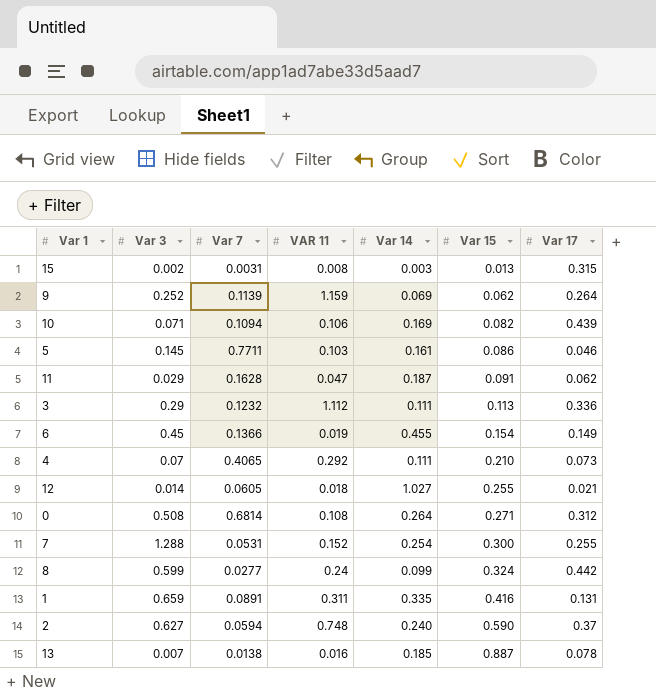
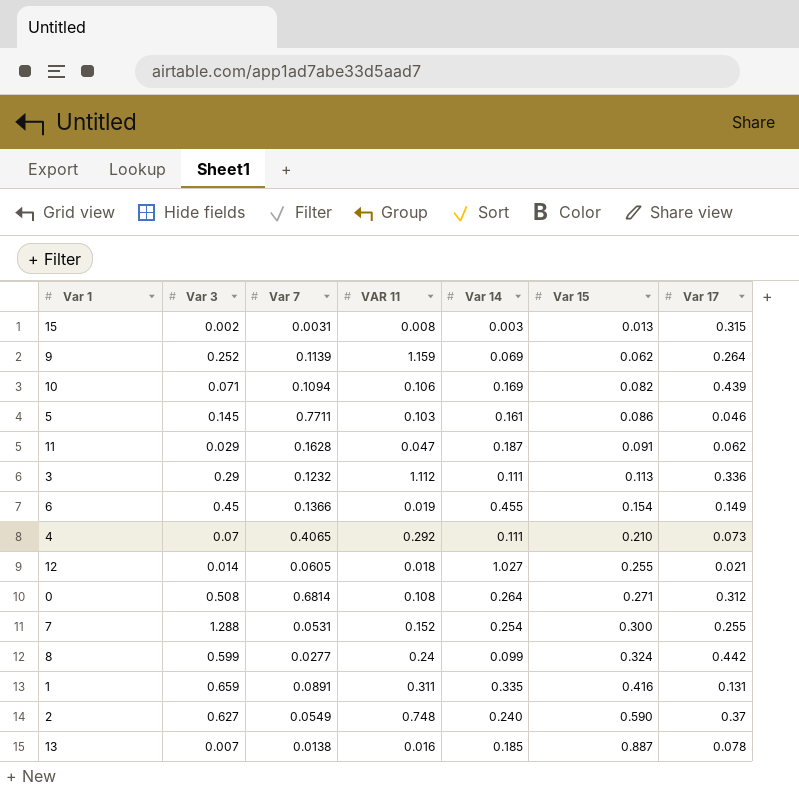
2 | Var 7: 0.0594 -> 0.0549

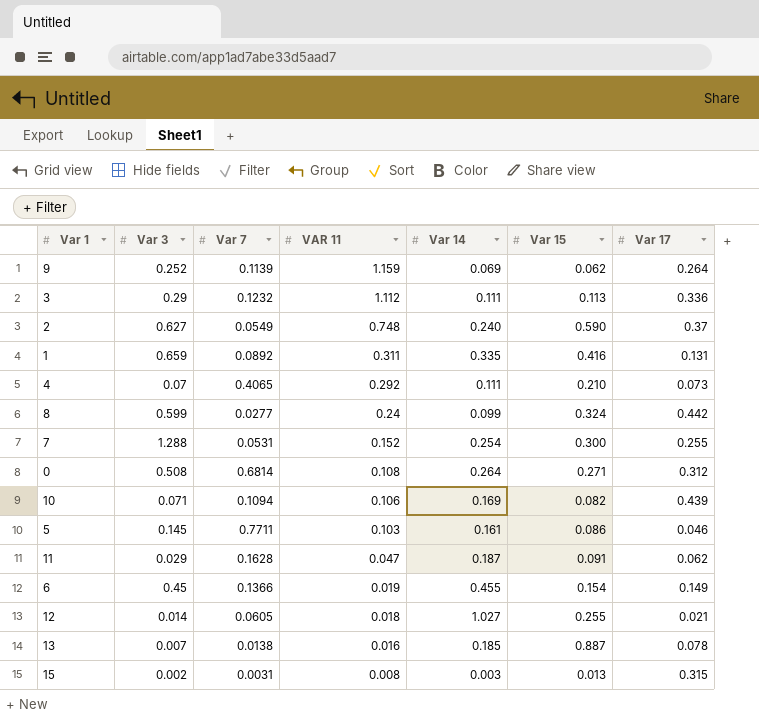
row order: Var 15 ascending -> VAR 11 descending
1 | Var 7: 0.0891 -> 0.0892

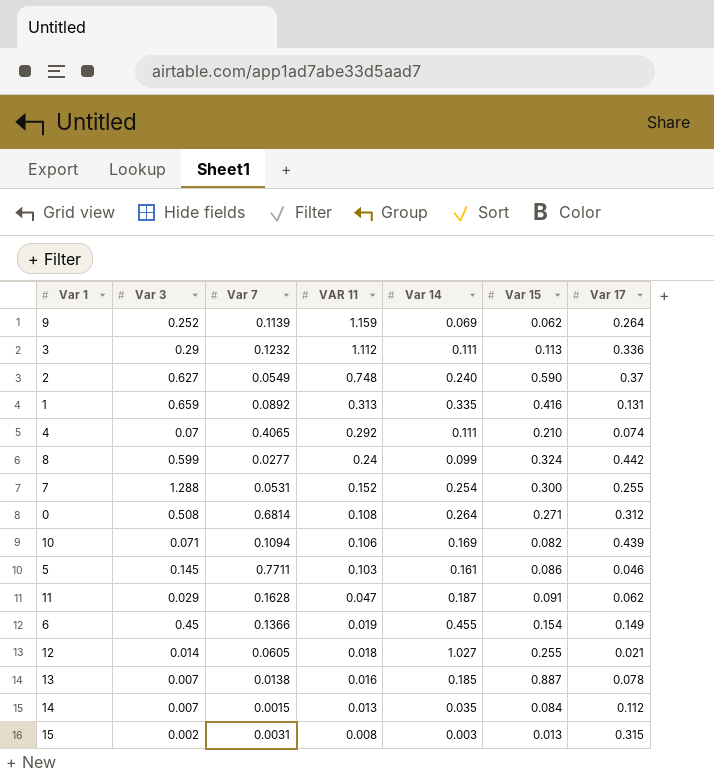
1 | VAR 11: 0.311 -> 0.313
4 | Var 17: 0.073 -> 0.074
row 14: none -> 0.007 | 0.0015 | 0.013 | 0.035 | 0.084 | 0.112

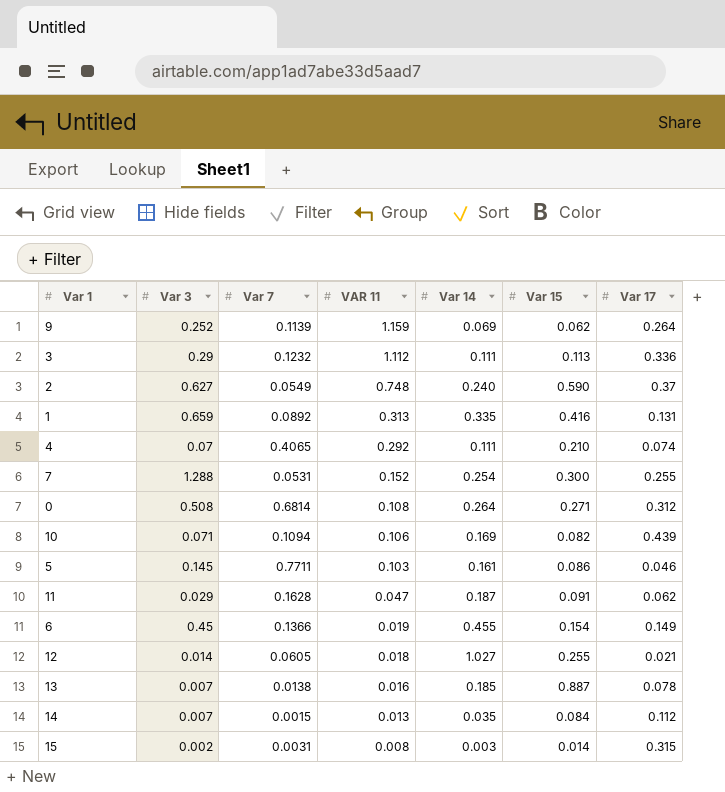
row 8: 0.599 | 0.0277 | 0.24 | 0.099 | 0.324 | 0.442 -> none
15 | Var 15: 0.013 -> 0.014

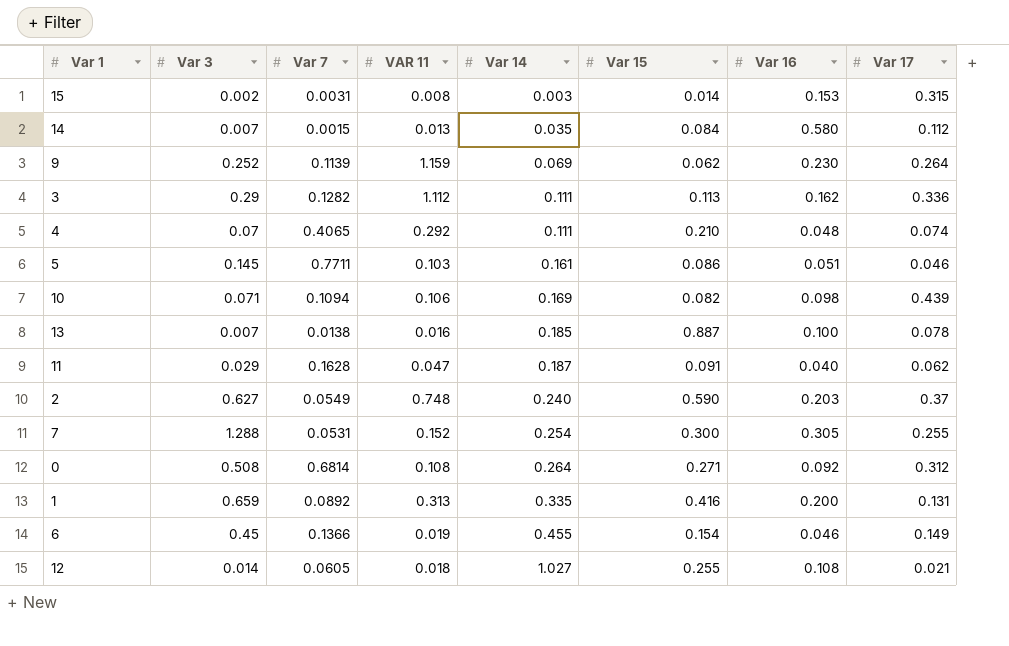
row order: VAR 11 descending -> Var 14 ascending
column Var 16 | position: none -> 7
3 | Var 7: 0.1232 -> 0.1282

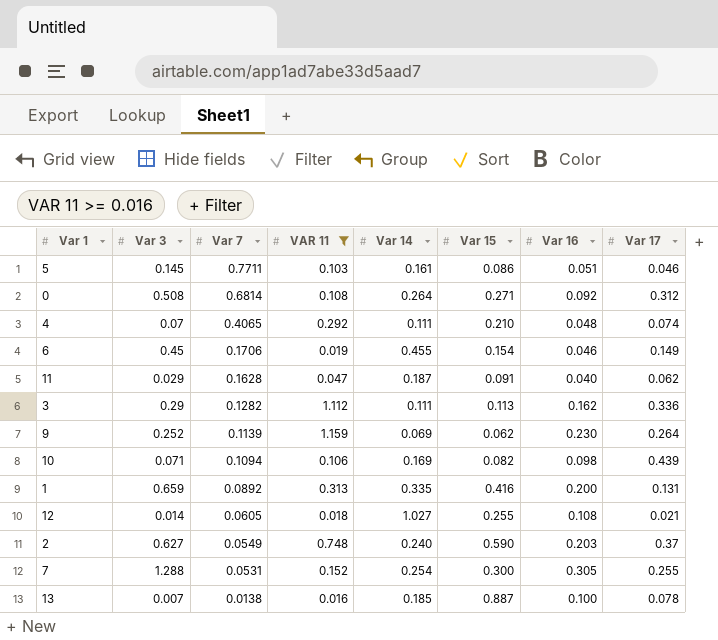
filter: none -> VAR 11 >= 0.016
row order: Var 14 ascending -> Var 7 descending
6 | Var 7: 0.1366 -> 0.1706

